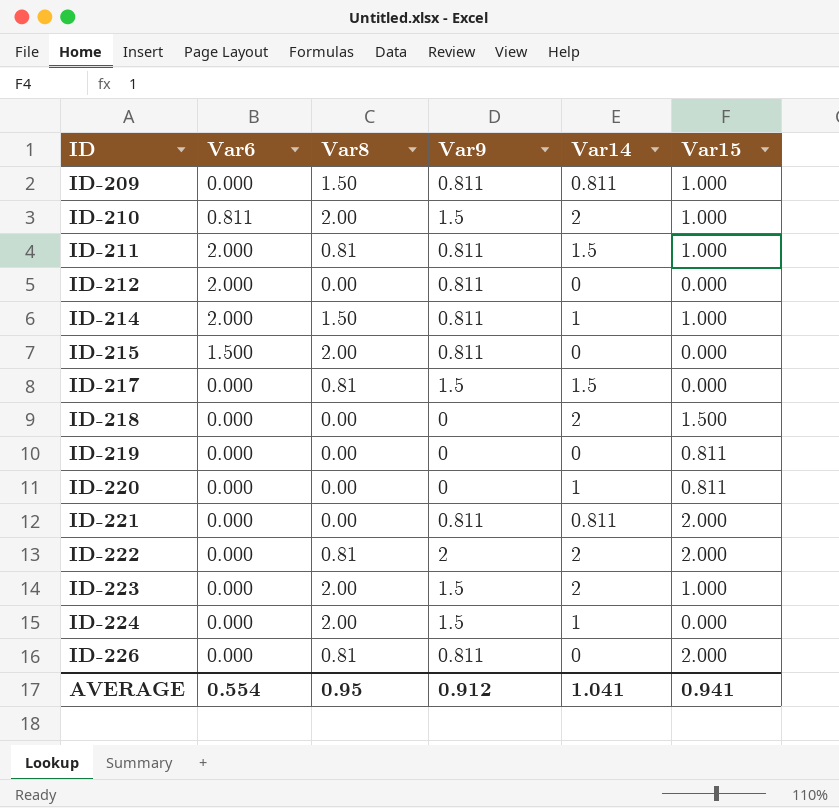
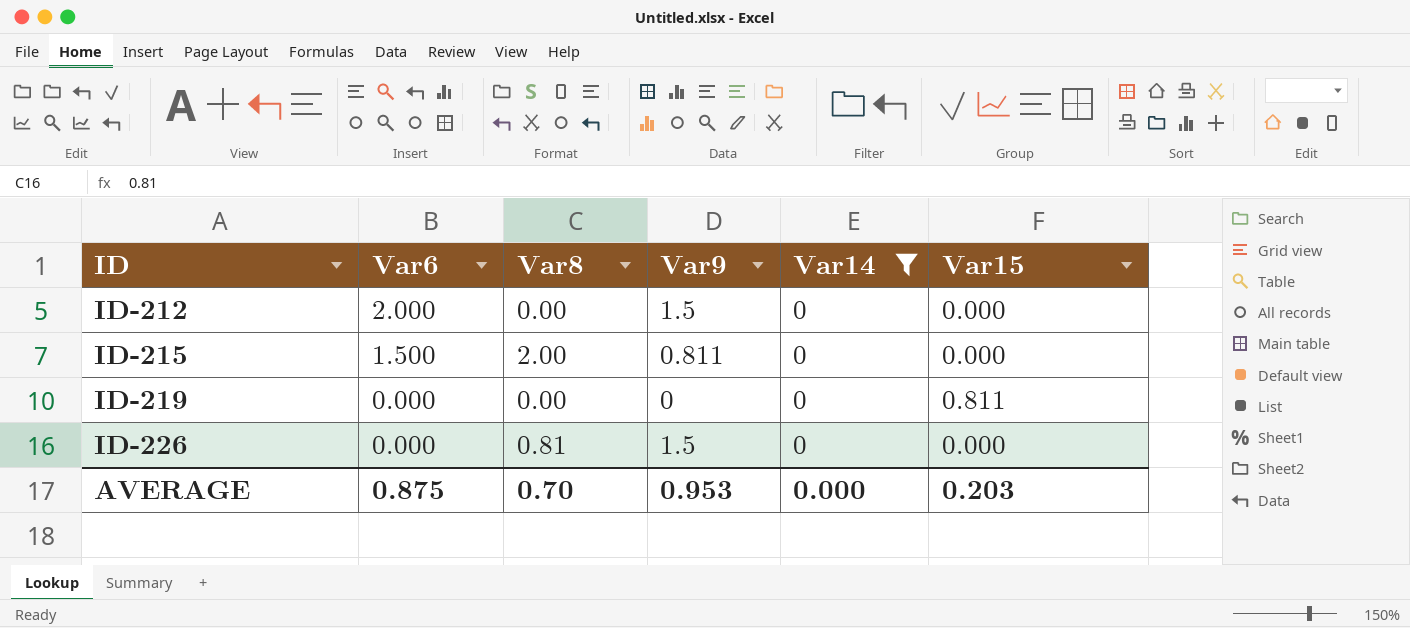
filter: none -> Var14 = 0
ID-212 | Var9: 0.811 -> 1.5
ID-226 | Var9: 0.811 -> 1.5
ID-226 | Var15: 2.000 -> 0.000
AVERAGE | Var6: 0.554 -> 0.875
AVERAGE | Var8: 0.95 -> 0.70
AVERAGE | Var9: 0.912 -> 0.953
AVERAGE | Var14: 1.041 -> 0.000
AVERAGE | Var15: 0.941 -> 0.203

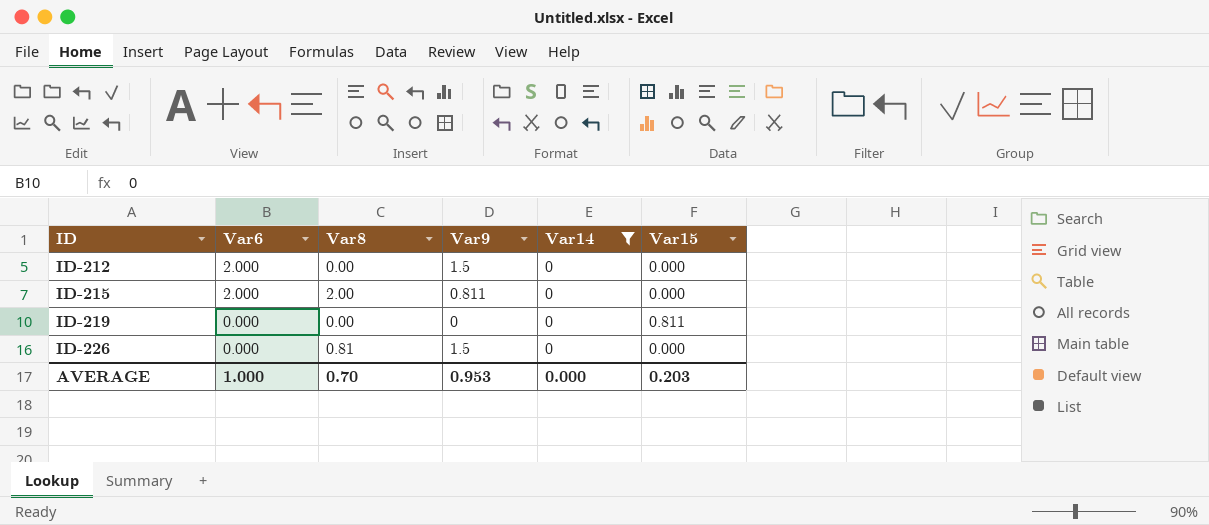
ID-215 | Var6: 1.500 -> 2.000
AVERAGE | Var6: 0.875 -> 1.000

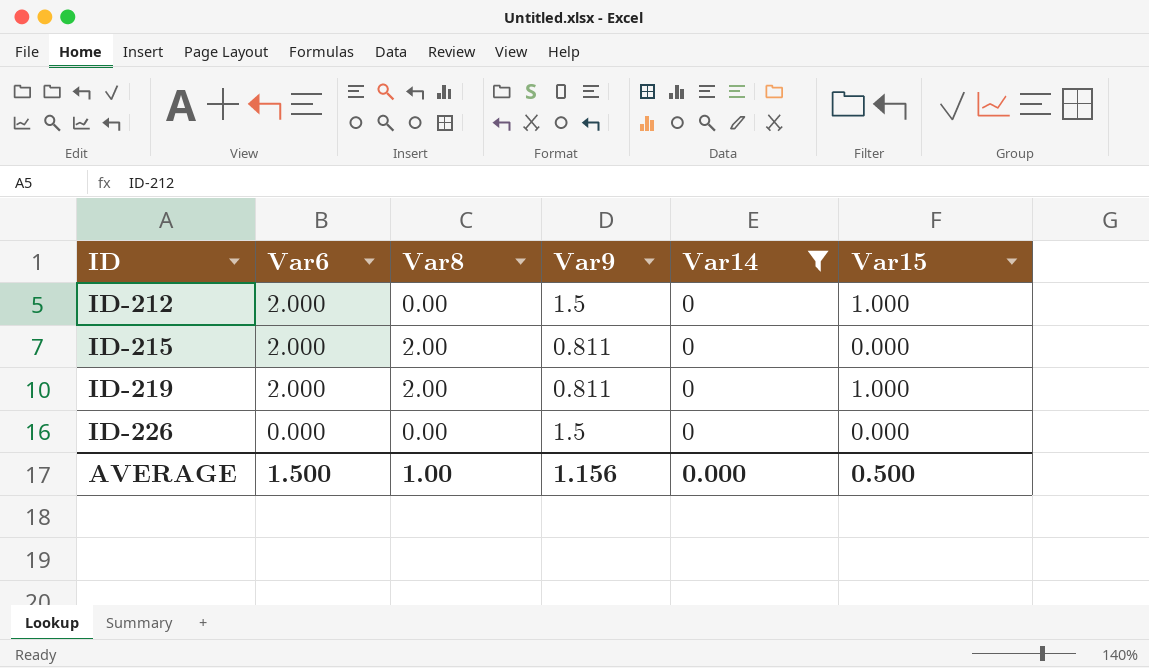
ID-212 | Var15: 0.000 -> 1.000
ID-219 | Var6: 0.000 -> 2.000
ID-219 | Var8: 0.00 -> 2.00
ID-219 | Var9: 0 -> 0.811
ID-219 | Var15: 0.811 -> 1.000
ID-226 | Var8: 0.81 -> 0.00
AVERAGE | Var6: 1.000 -> 1.500
AVERAGE | Var8: 0.70 -> 1.00
AVERAGE | Var9: 0.953 -> 1.156
AVERAGE | Var15: 0.203 -> 0.500

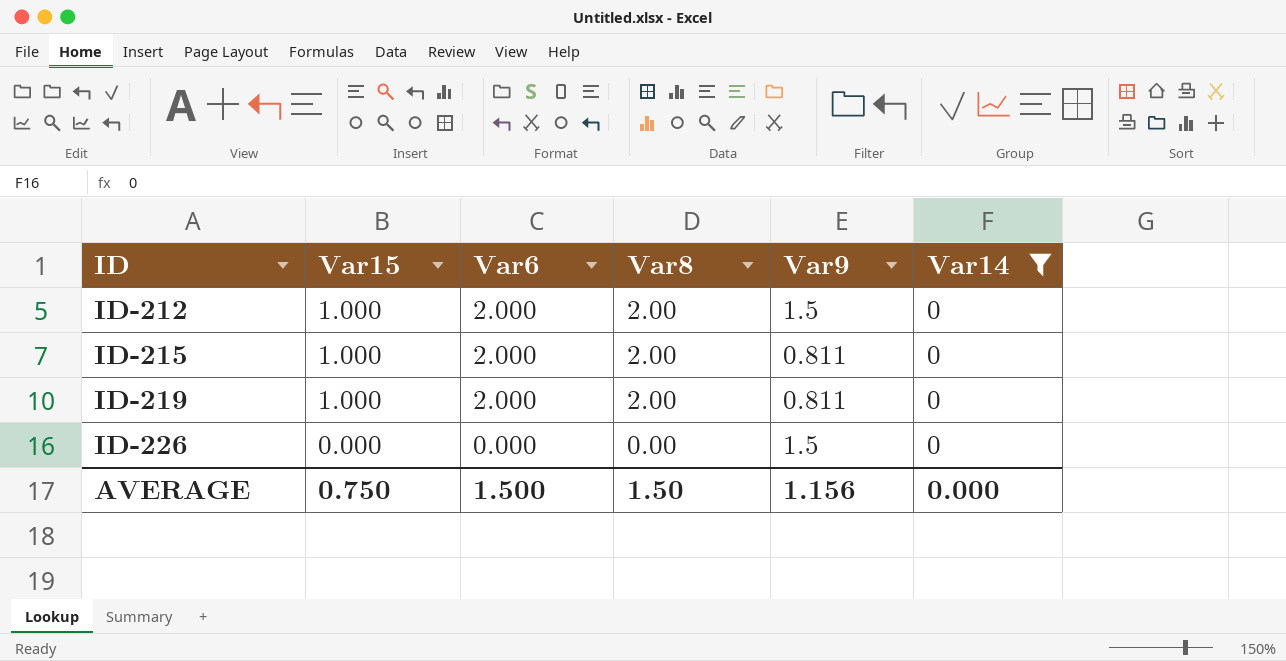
column Var15 | position: 6 -> 2
ID-212 | Var8: 0.00 -> 2.00
ID-215 | Var15: 0.000 -> 1.000
AVERAGE | Var15: 0.500 -> 0.750
AVERAGE | Var8: 1.00 -> 1.50

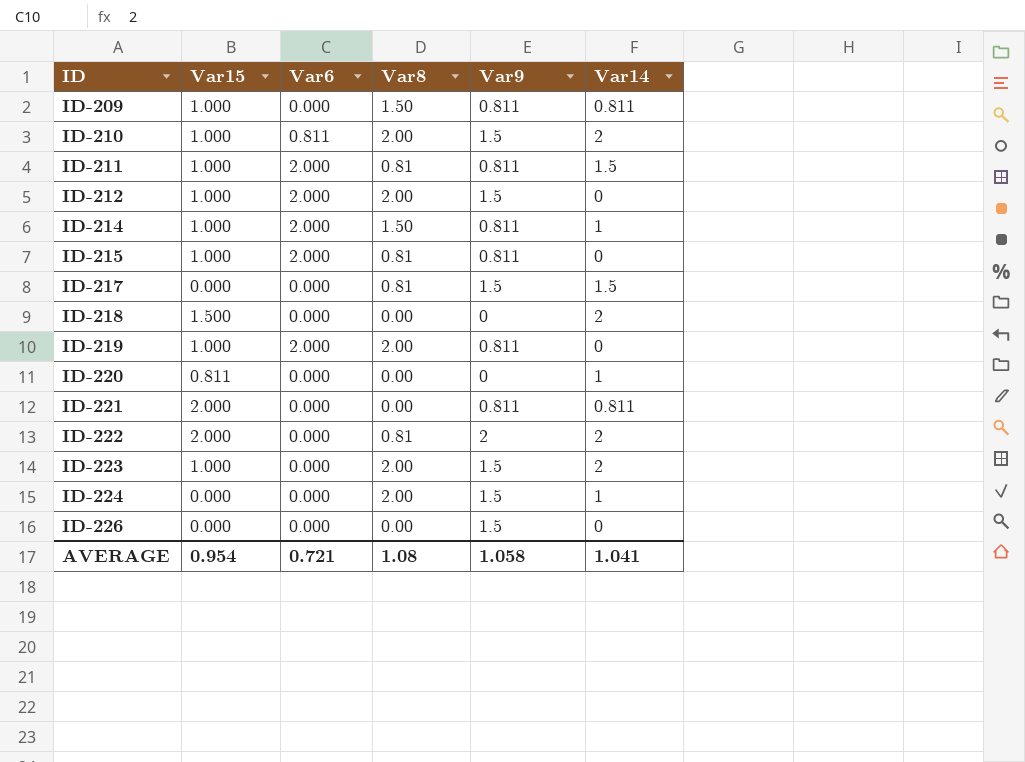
filter: Var14 = 0 -> none
ID-215 | Var8: 2.00 -> 0.81
AVERAGE | Var15: 0.750 -> 0.954
AVERAGE | Var6: 1.500 -> 0.721
AVERAGE | Var8: 1.50 -> 1.08
AVERAGE | Var9: 1.156 -> 1.058
AVERAGE | Var14: 0.000 -> 1.041

